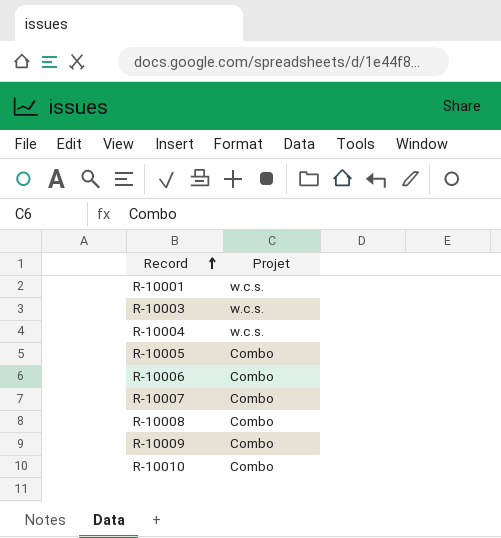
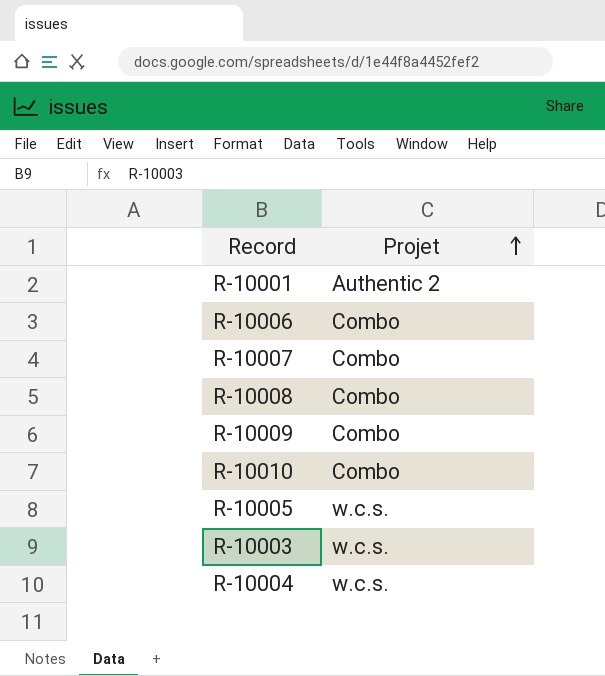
row order: Record ascending -> Projet ascending
R-10001 | Projet: w.c.s. -> Authentic 2
R-10005 | Projet: Combo -> w.c.s.

